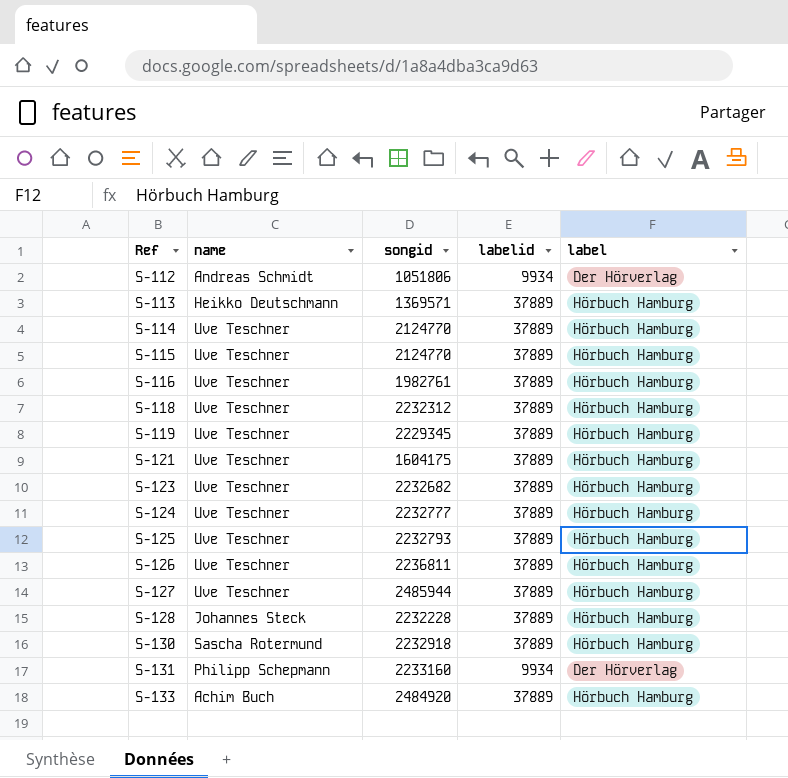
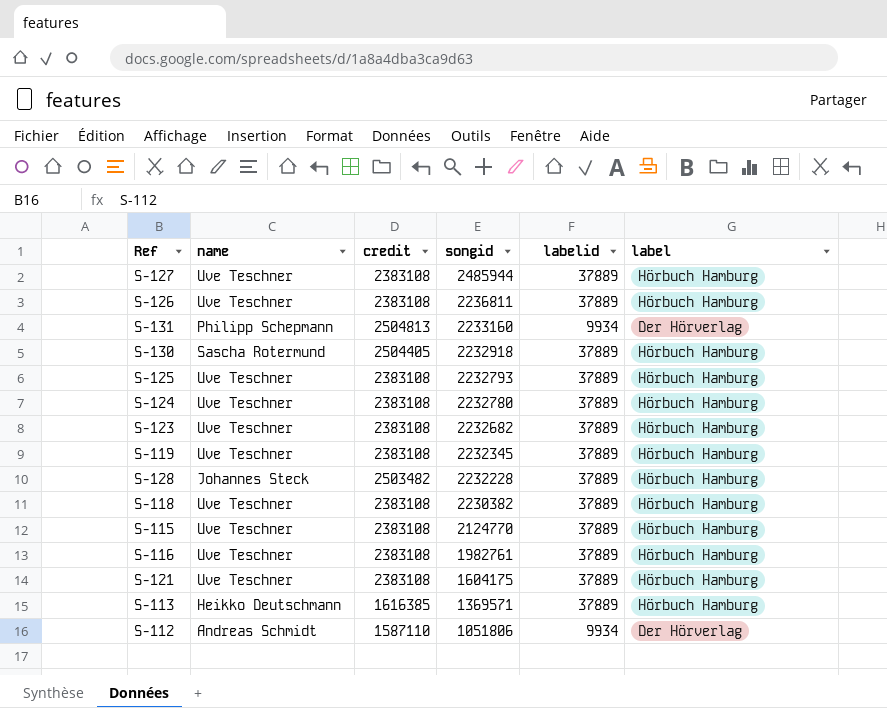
row order: Ref ascending -> songid descending
column credit | position: none -> 3
row S-114: Uve Teschner | 2124770 | 37889 | Hörbuch Hamburg -> none
row S-133: Achim Buch | 2484920 | 37889 | Hörbuch Hamburg -> none
S-124 | songid: 2232777 -> 2232780
S-119 | songid: 2229345 -> 2232345
S-118 | songid: 2232312 -> 2230382

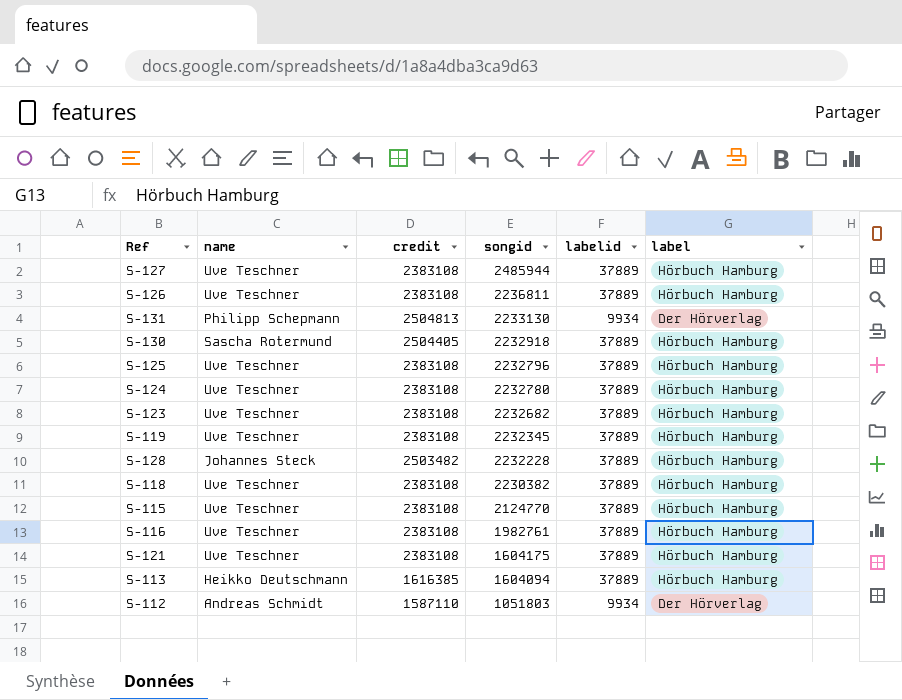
S-131 | songid: 2233160 -> 2233130
S-125 | songid: 2232793 -> 2232796
S-113 | songid: 1369571 -> 1604094
S-112 | songid: 1051806 -> 1051803

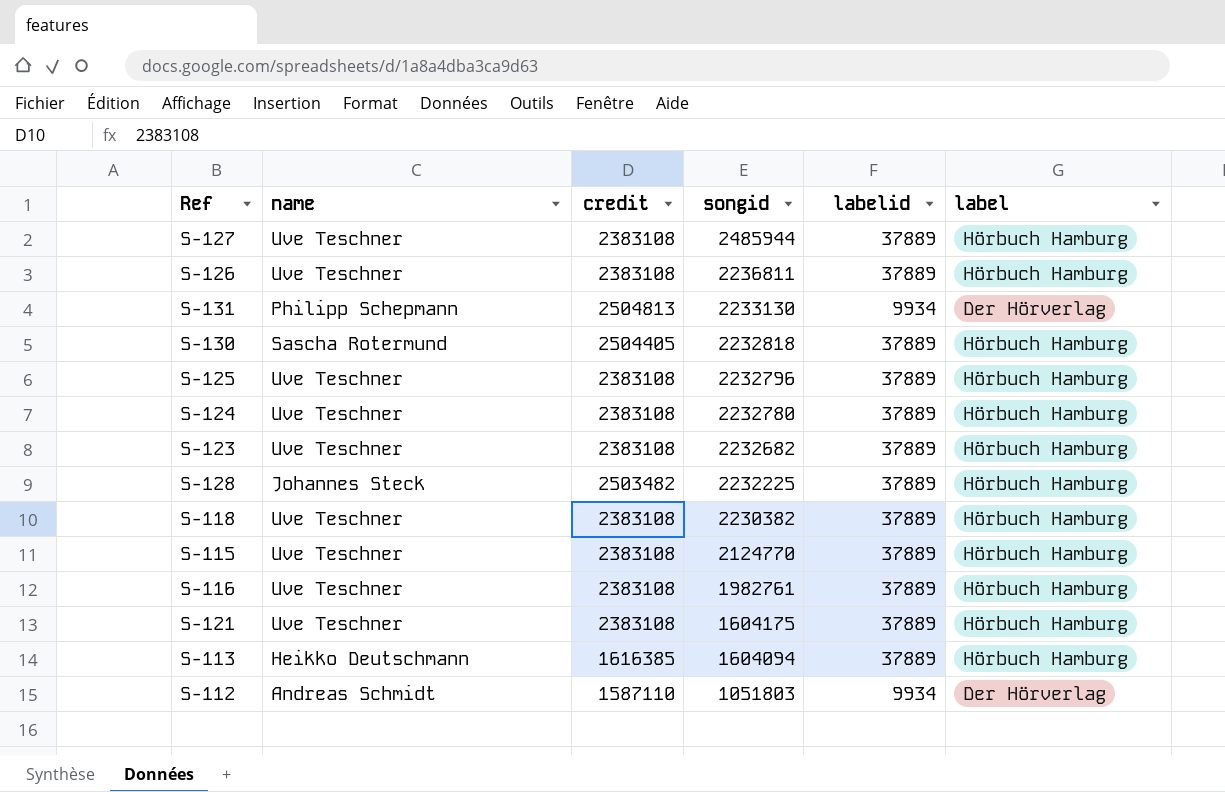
row S-119: Uve Teschner | 2383108 | 2232345 | 37889 | Hörbuch Hamburg -> none
S-130 | songid: 2232918 -> 2232818
S-128 | songid: 2232228 -> 2232225

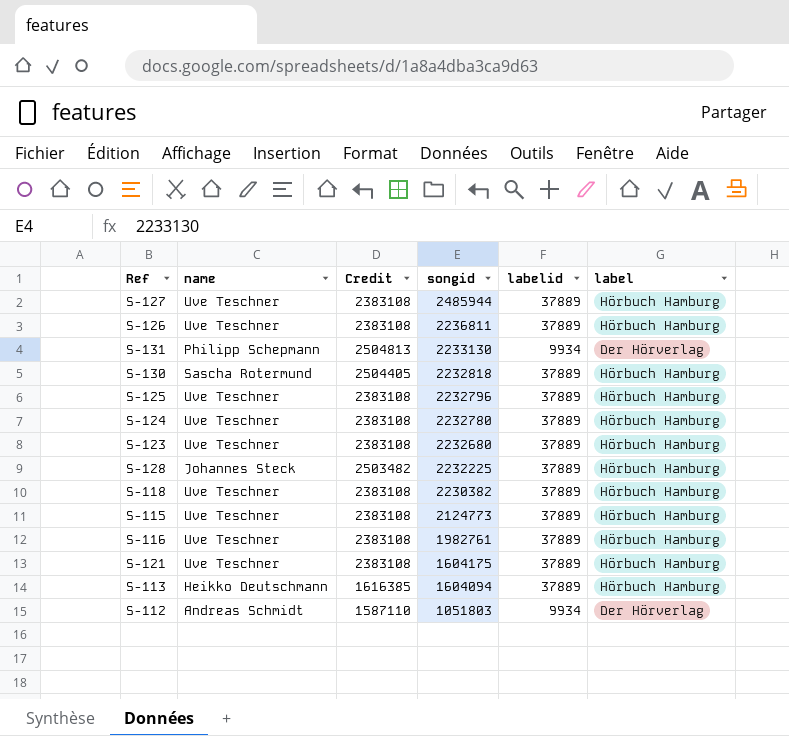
column name: credit -> Credit
S-123 | songid: 2232682 -> 2232680
S-115 | songid: 2124770 -> 2124773

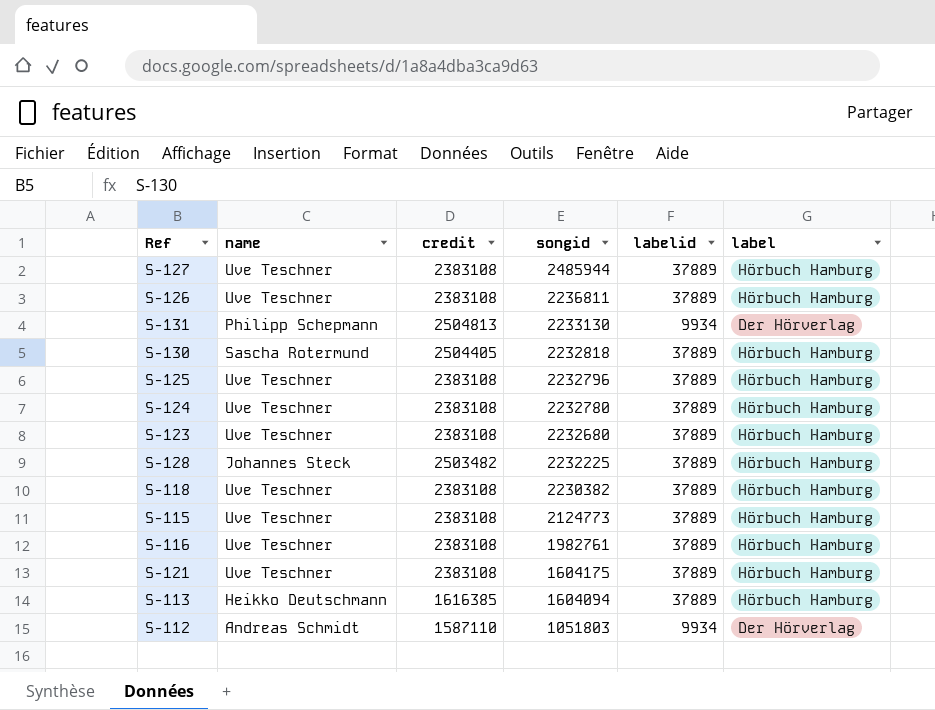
column name: Credit -> credit

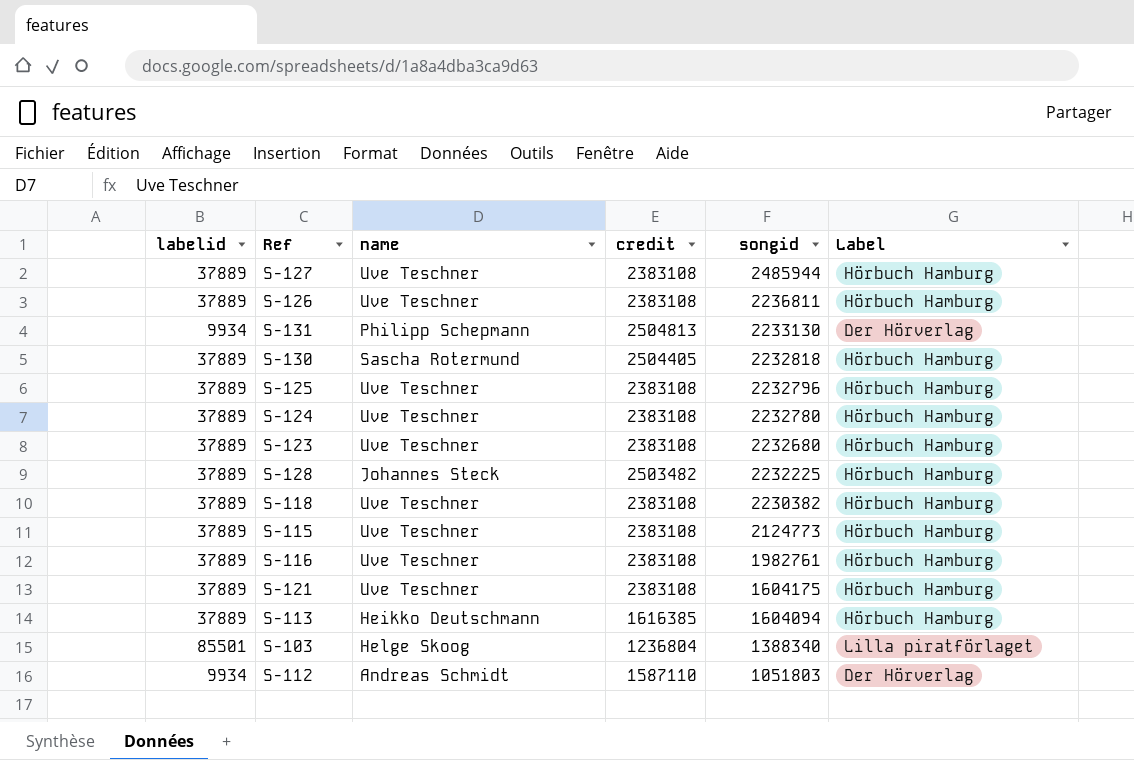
column labelid | position: 5 -> 1
column name: label -> Label
row S-103: none -> 85501 | Helge Skoog | 1236804 | 1388340 | Lilla piratförlaget

